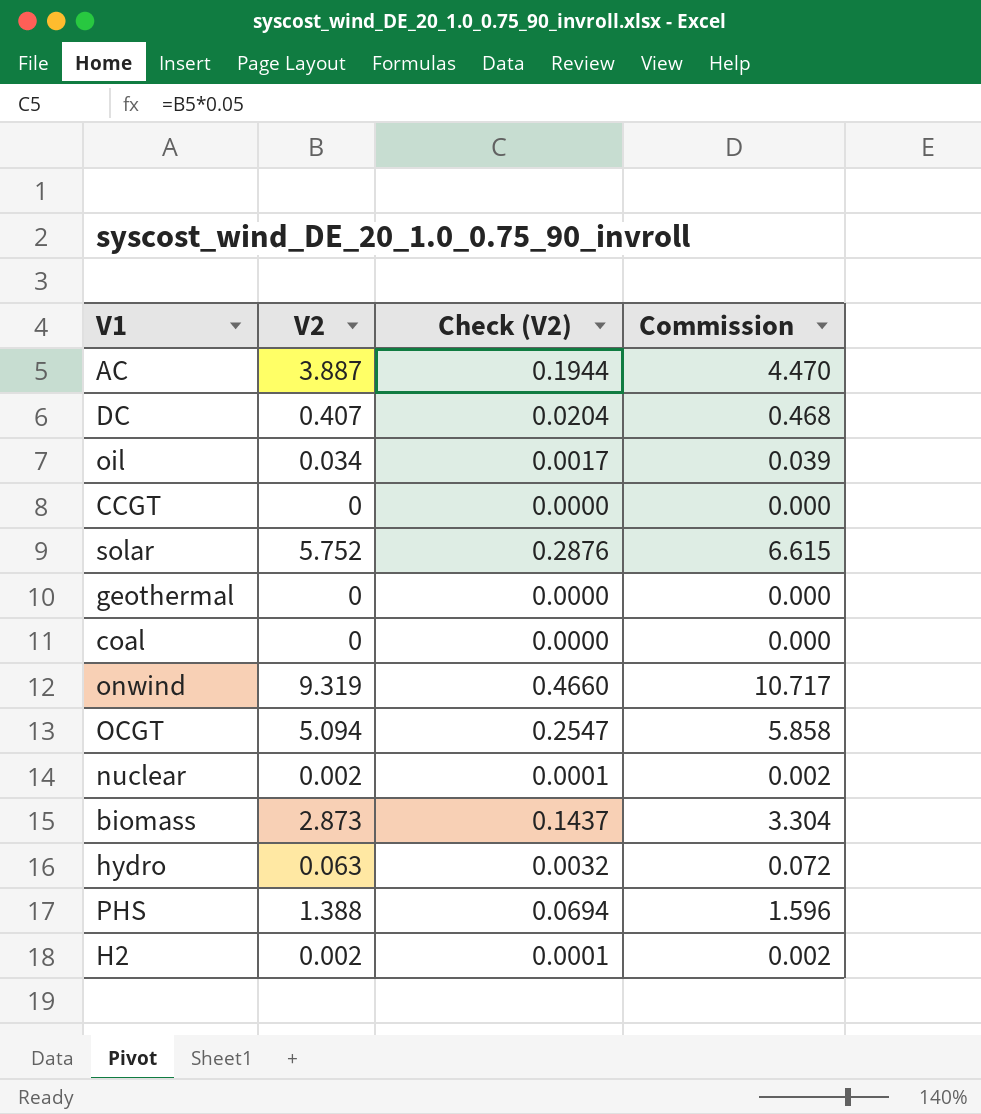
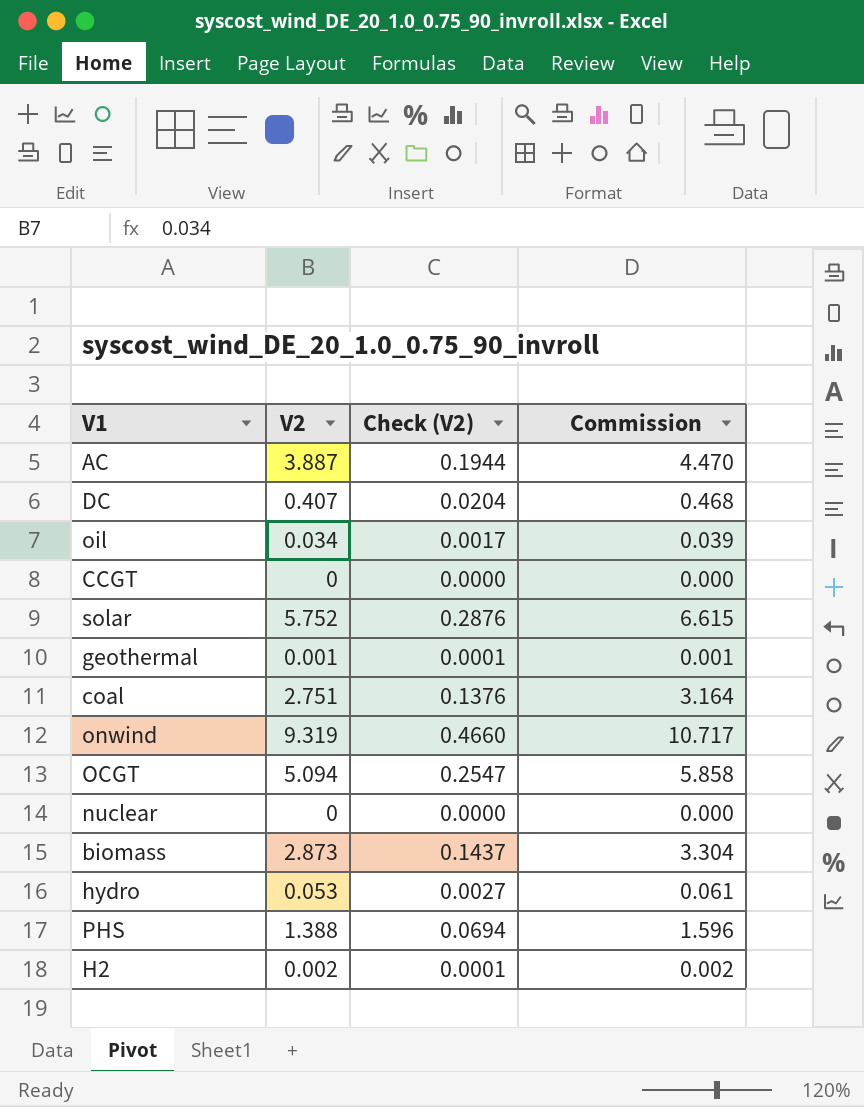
geothermal | V2: 0 -> 0.001
geothermal | Check (V2): 0.0000 -> 0.0001
geothermal | Commission: 0.000 -> 0.001
coal | V2: 0 -> 2.751
coal | Check (V2): 0.0000 -> 0.1376
coal | Commission: 0.000 -> 3.164
nuclear | V2: 0.002 -> 0
nuclear | Check (V2): 0.0001 -> 0.0000
nuclear | Commission: 0.002 -> 0.000
hydro | V2: 0.063 -> 0.053
hydro | Check (V2): 0.0032 -> 0.0027
hydro | Commission: 0.072 -> 0.061

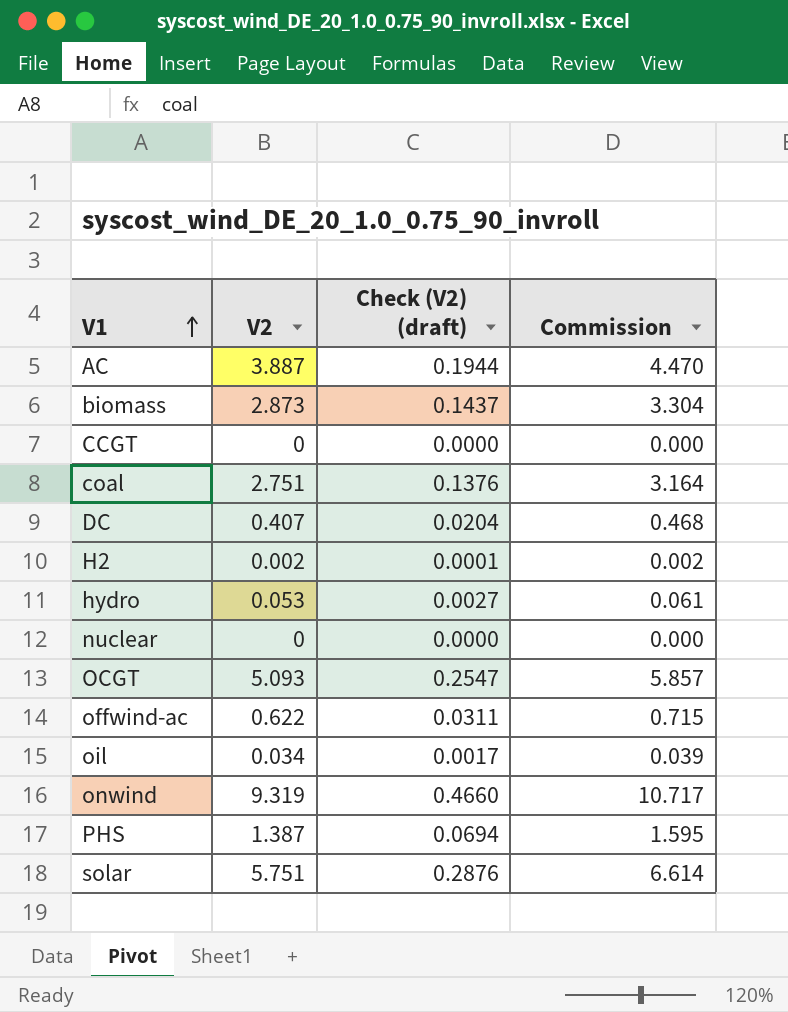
row order: none -> V1 ascending
column name: Check (V2) -> Check (V2) (draft)
row geothermal: 0.001 | 0.0001 | 0.001 -> none
OCGT | V2: 5.094 -> 5.093
OCGT | Commission: 5.858 -> 5.857
row offwind-ac: none -> 0.622 | 0.0311 | 0.715
PHS | V2: 1.388 -> 1.387
PHS | Commission: 1.596 -> 1.595
solar | V2: 5.752 -> 5.751
solar | Commission: 6.615 -> 6.614

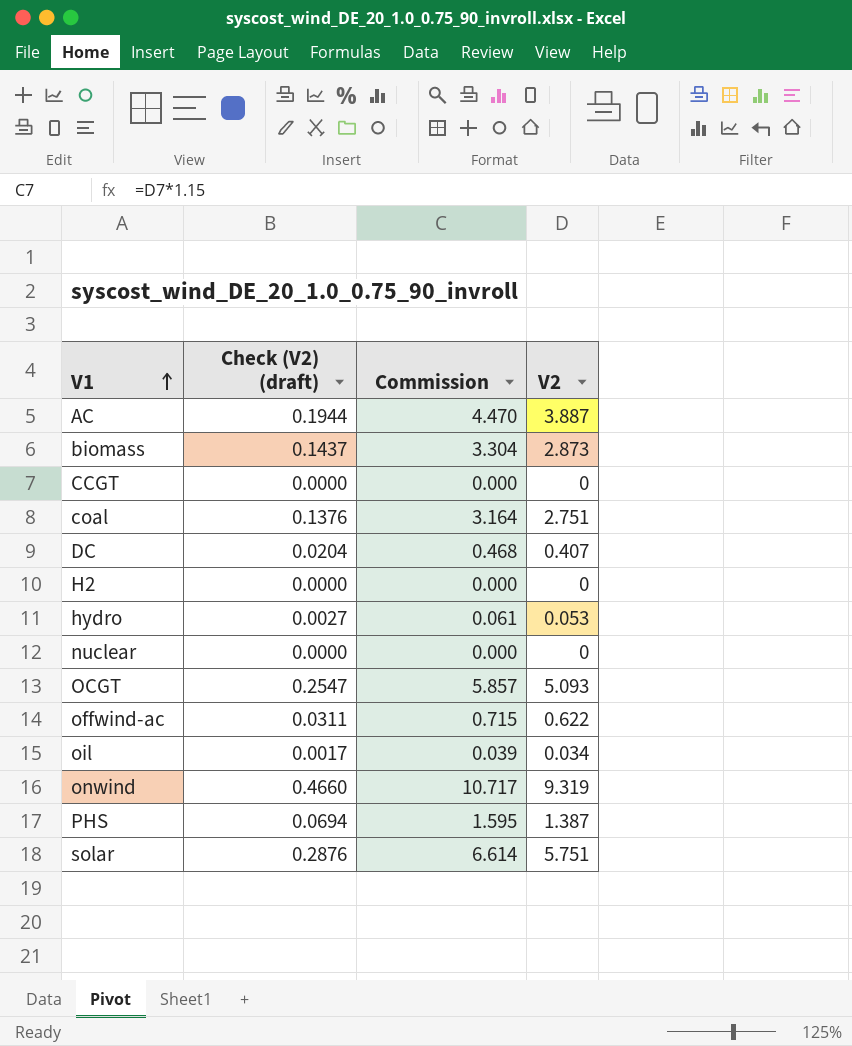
column V2 | position: 2 -> 4
H2 | Check (V2) (draft): 0.0001 -> 0.0000
H2 | Commission: 0.002 -> 0.000
H2 | V2: 0.002 -> 0

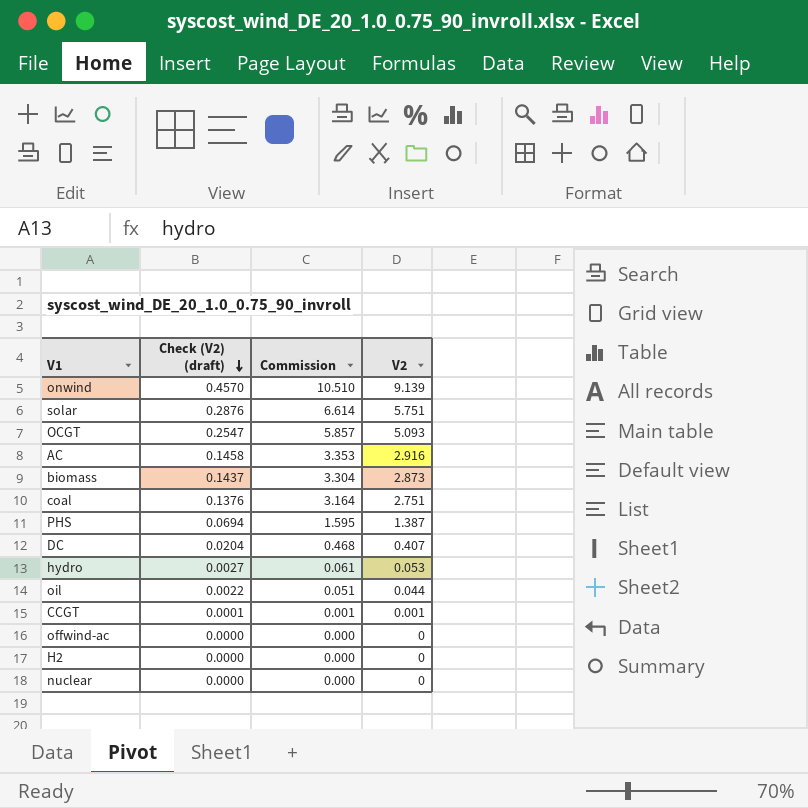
row order: V1 ascending -> Check (V2) (draft) descending
onwind | Check (V2) (draft): 0.4660 -> 0.4570
onwind | Commission: 10.717 -> 10.510
onwind | V2: 9.319 -> 9.139
AC | Check (V2) (draft): 0.1944 -> 0.1458
AC | Commission: 4.470 -> 3.353
AC | V2: 3.887 -> 2.916
oil | Check (V2) (draft): 0.0017 -> 0.0022
oil | Commission: 0.039 -> 0.051
oil | V2: 0.034 -> 0.044
CCGT | Check (V2) (draft): 0.0000 -> 0.0001
CCGT | Commission: 0.000 -> 0.001
CCGT | V2: 0 -> 0.001
offwind-ac | Check (V2) (draft): 0.0311 -> 0.0000
offwind-ac | Commission: 0.715 -> 0.000
offwind-ac | V2: 0.622 -> 0

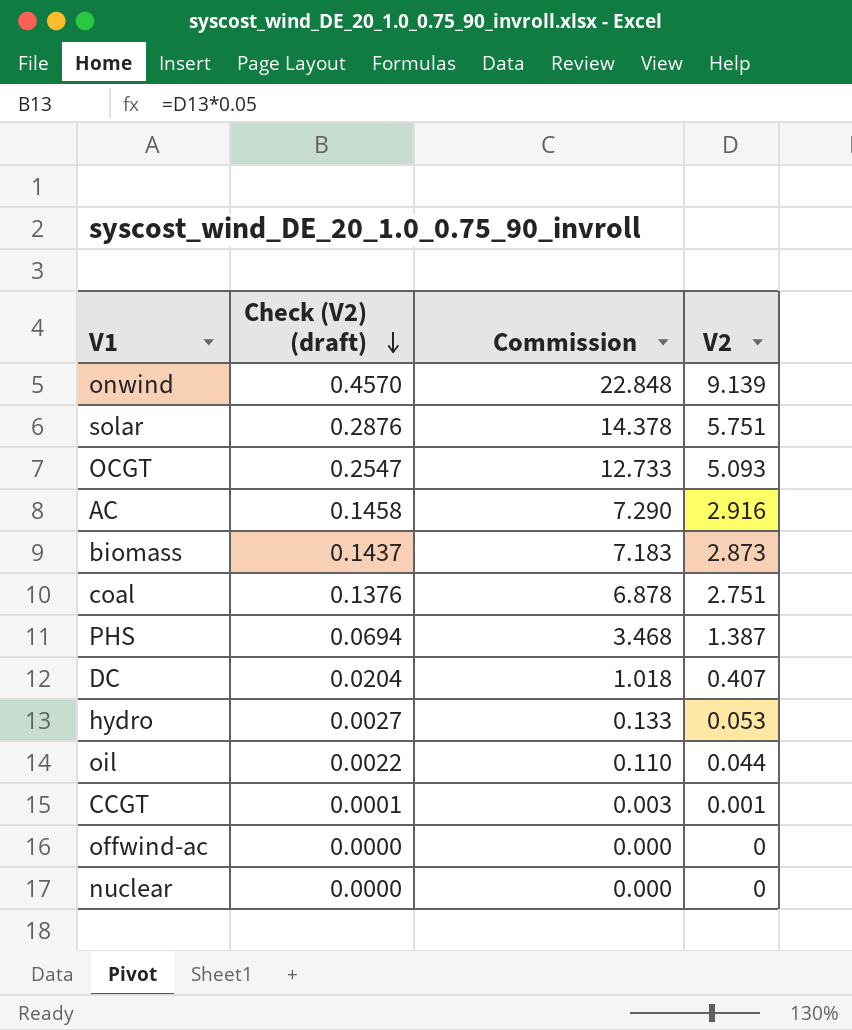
column Commission | formula: [V2] * 1.15 -> [V2] * 2.5
row H2: 0.0000 | 0.000 | 0 -> none

